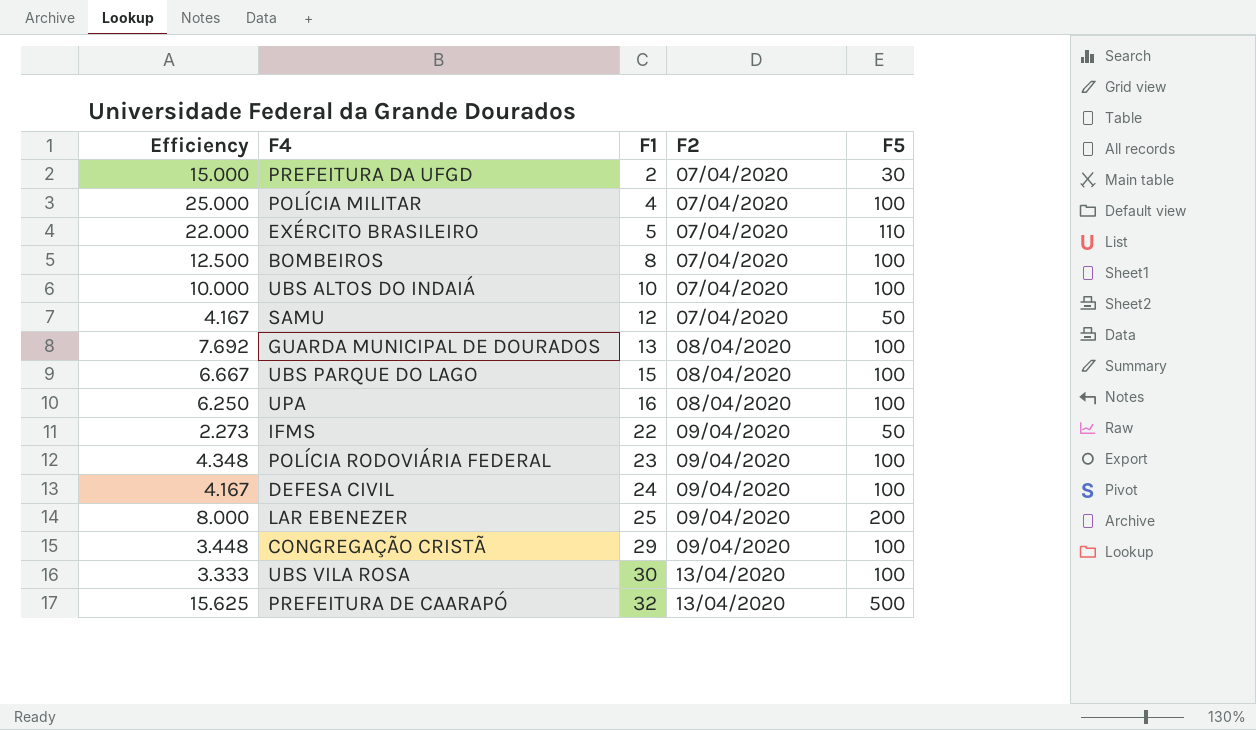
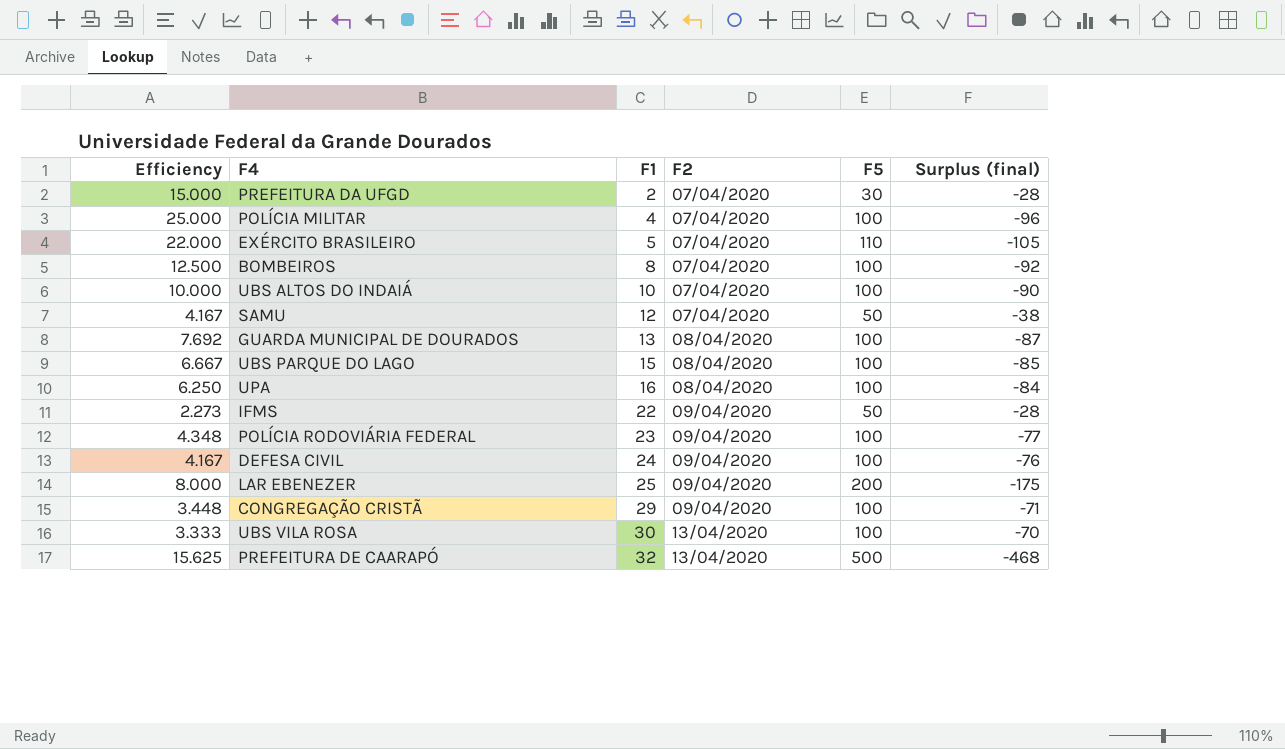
column Surplus (final) | formula: none -> [F1] - [F5]

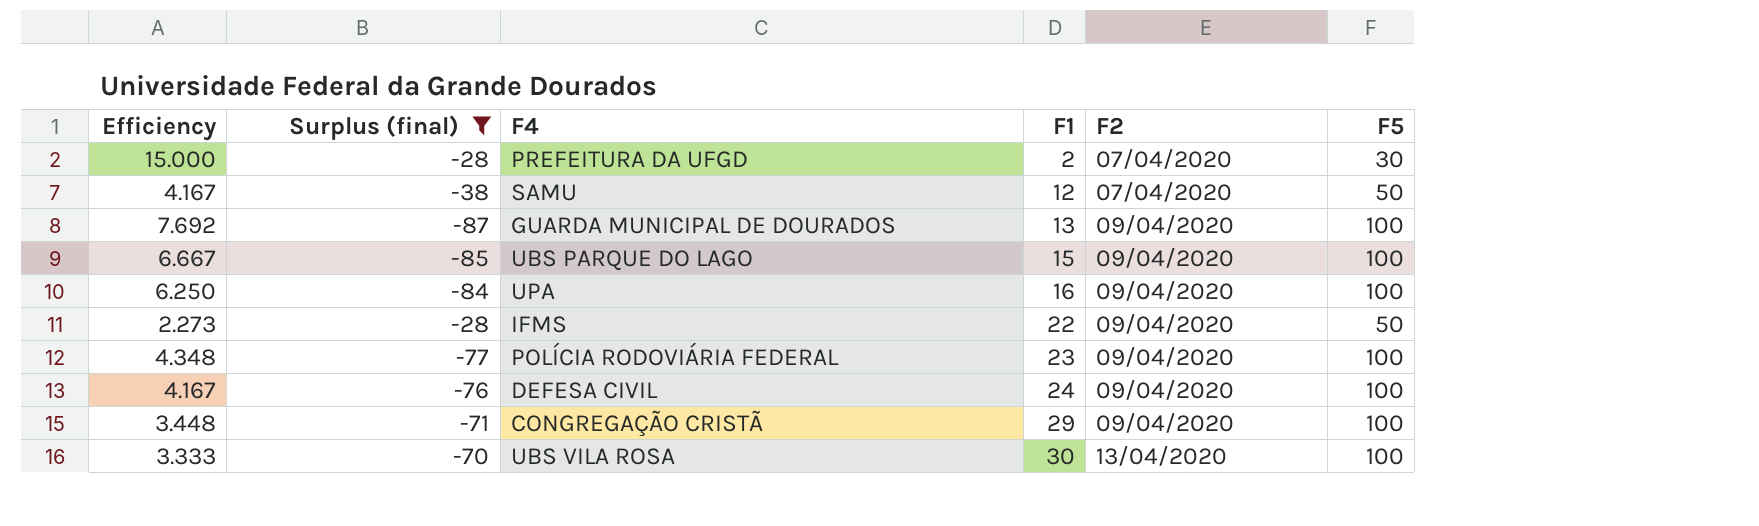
filter: none -> Surplus (final) >= -87
column Surplus (final) | position: 6 -> 2
GUARDA MUNICIPAL DE DOURADOS | F2: 08/04/2020 -> 09/04/2020
UBS PARQUE DO LAGO | F2: 08/04/2020 -> 09/04/2020
UPA | F2: 08/04/2020 -> 09/04/2020

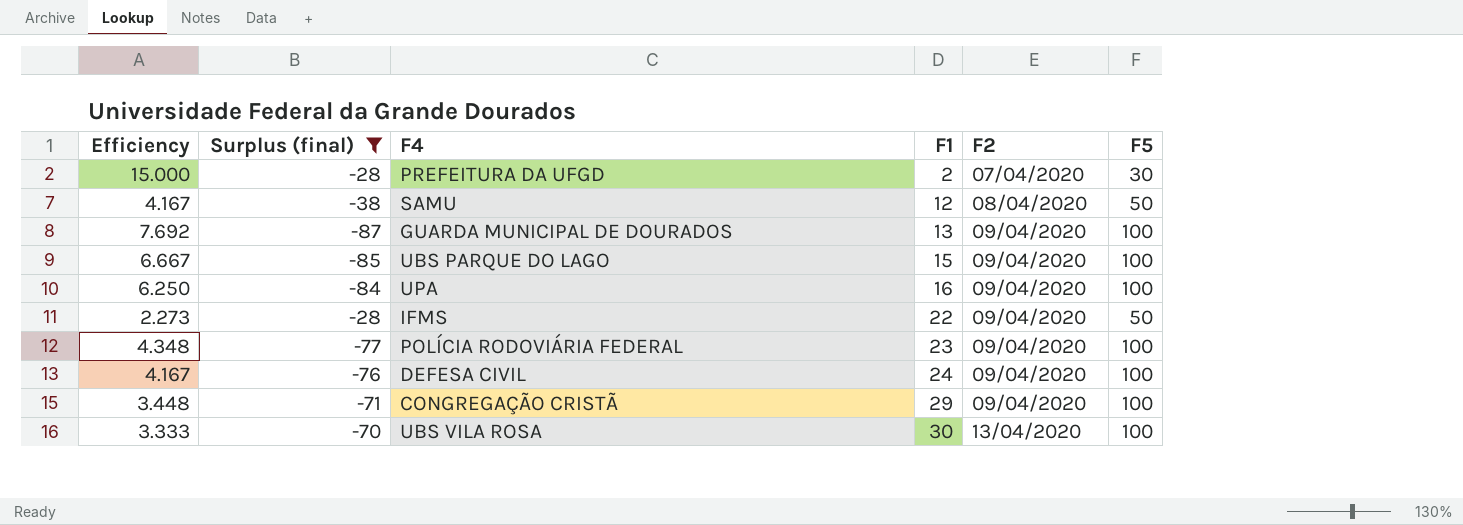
SAMU | F2: 07/04/2020 -> 08/04/2020

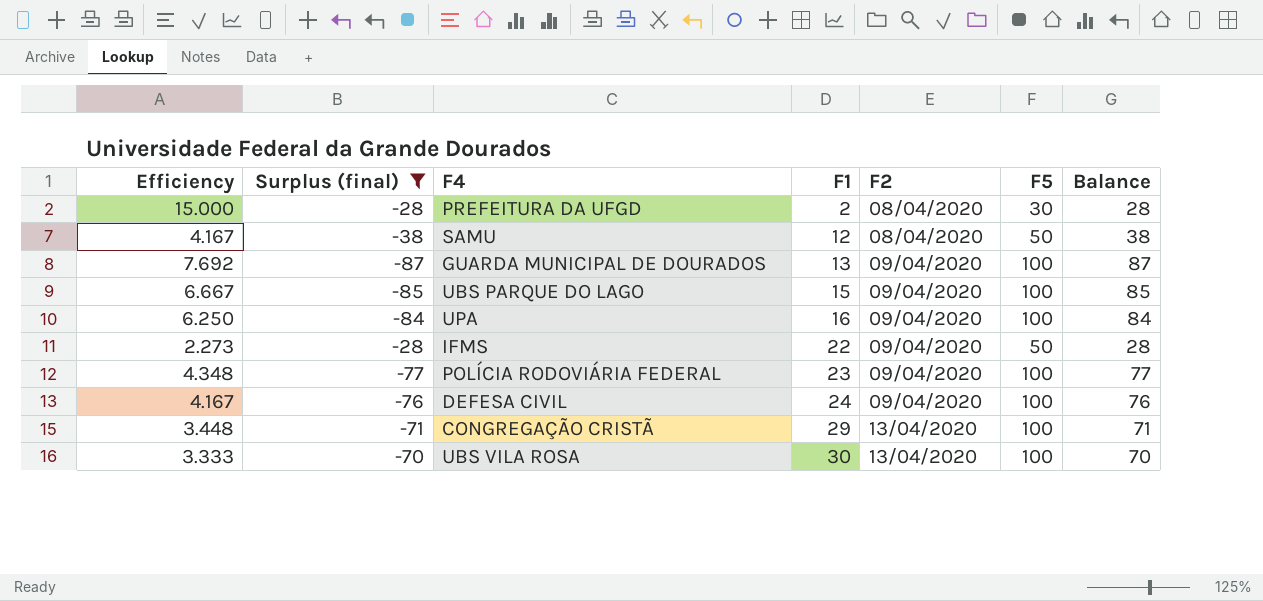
column Balance | formula: none -> [F5] - [F1]
PREFEITURA DA UFGD | F2: 07/04/2020 -> 08/04/2020
CONGREGAÇÃO CRISTÃ | F2: 09/04/2020 -> 13/04/2020

